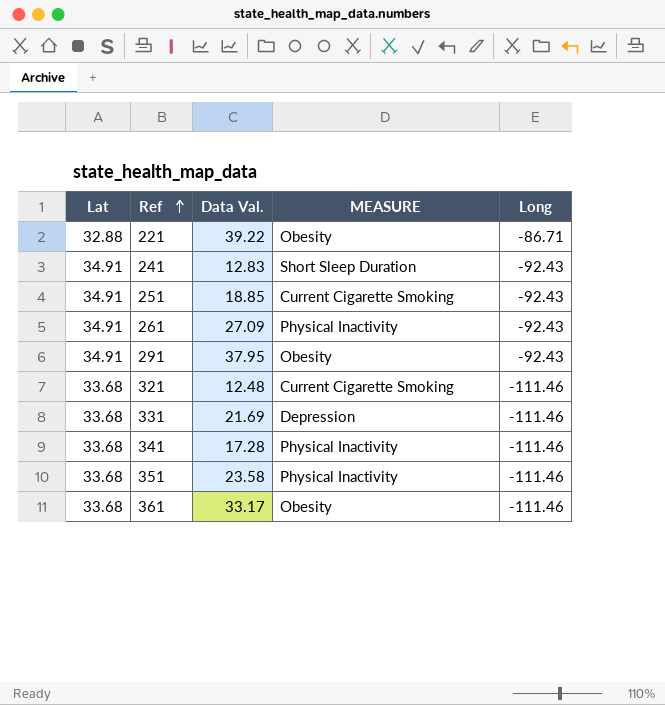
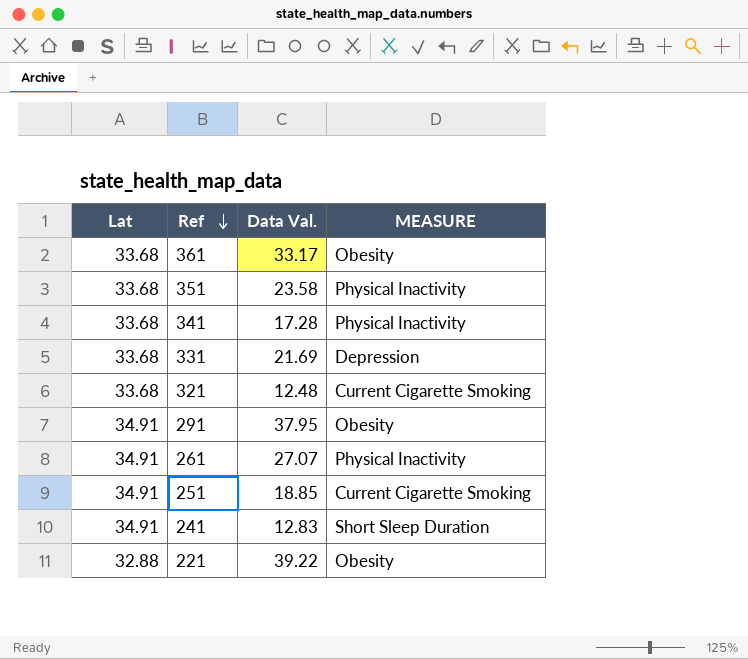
row order: Ref ascending -> Ref descending
column Long | position: 5 -> none
261 | Data Val.: 27.09 -> 27.07

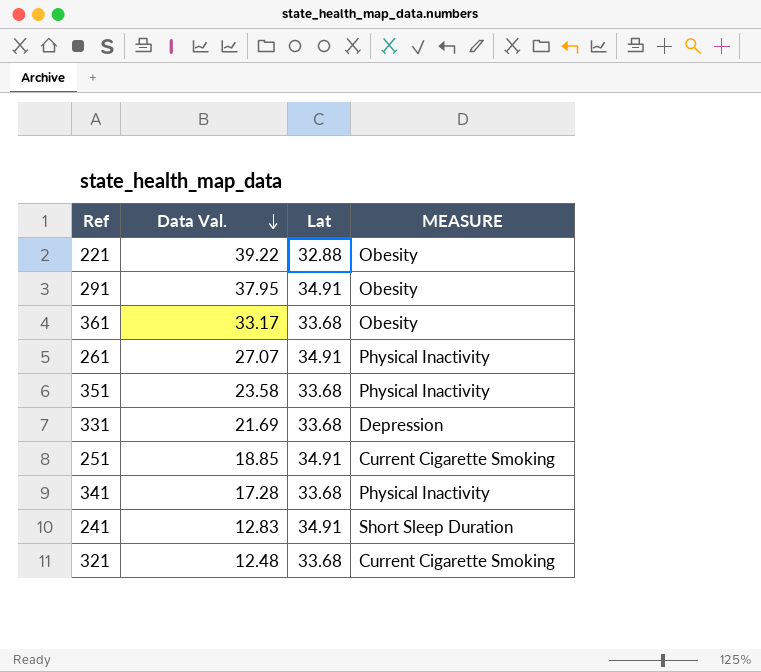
row order: Ref descending -> Data Val. descending
column Lat | position: 1 -> 3

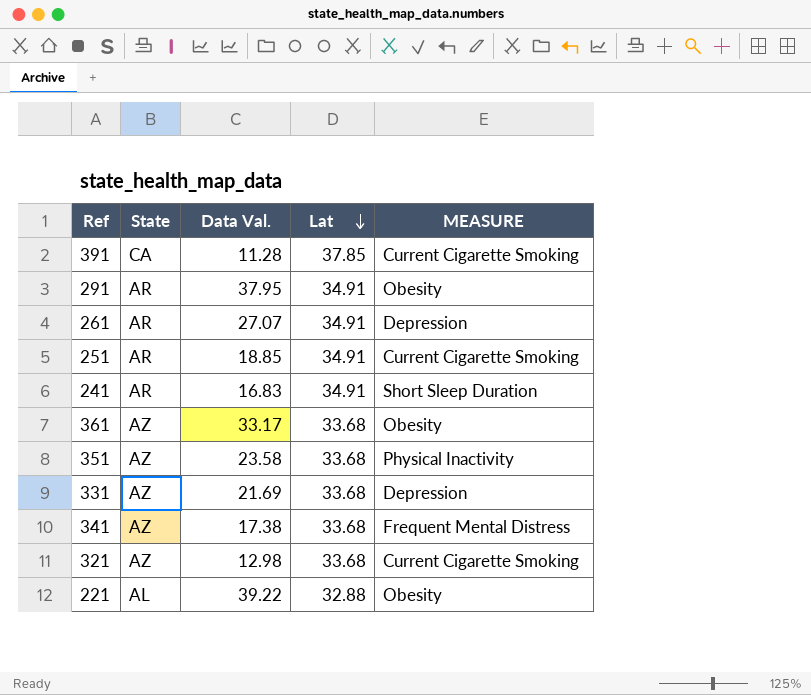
row order: Data Val. descending -> Lat descending
column State | position: none -> 2
row 391: none -> CA | 11.28 | 37.85 | Current Cigarette Smoking
261 | MEASURE: Physical Inactivity -> Depression
241 | Data Val.: 12.83 -> 16.83
341 | Data Val.: 17.28 -> 17.38
341 | MEASURE: Physical Inactivity -> Frequent Mental Distress
321 | Data Val.: 12.48 -> 12.98

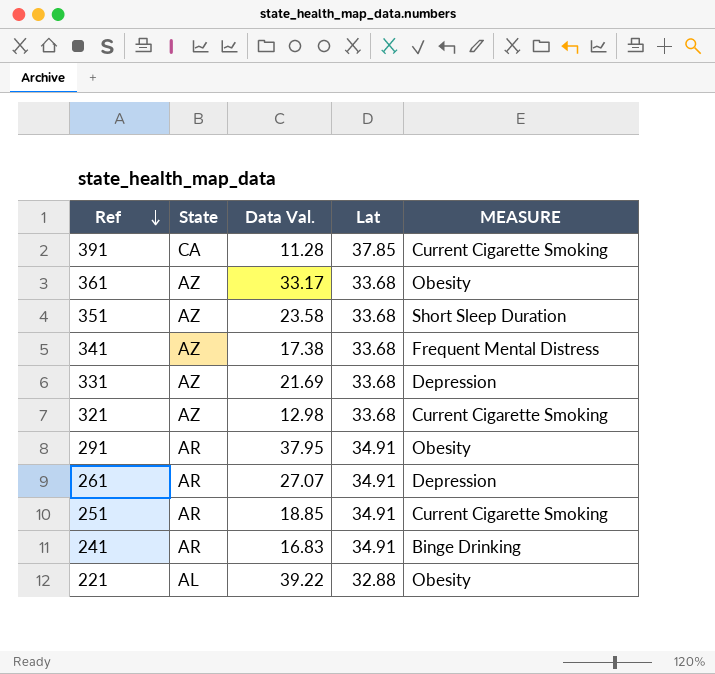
row order: Lat descending -> Ref descending
351 | MEASURE: Physical Inactivity -> Short Sleep Duration
241 | MEASURE: Short Sleep Duration -> Binge Drinking

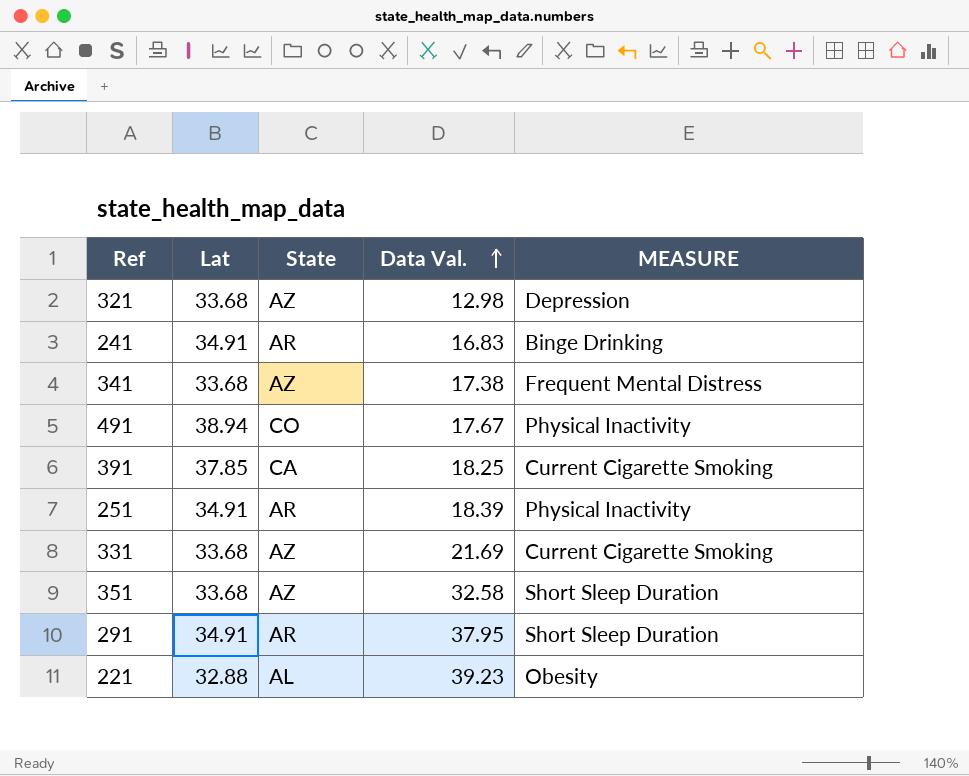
row order: Ref descending -> Data Val. ascending
column Lat | position: 4 -> 2
row 361: AZ | 33.17 | 33.68 | Obesity -> none
row 261: AR | 27.07 | 34.91 | Depression -> none
321 | MEASURE: Current Cigarette Smoking -> Depression
row 491: none -> 38.94 | CO | 17.67 | Physical Inactivity
391 | Data Val.: 11.28 -> 18.25
251 | Data Val.: 18.85 -> 18.39
251 | MEASURE: Current Cigarette Smoking -> Physical Inactivity
331 | MEASURE: Depression -> Current Cigarette Smoking
351 | Data Val.: 23.58 -> 32.58
291 | MEASURE: Obesity -> Short Sleep Duration
221 | Data Val.: 39.22 -> 39.23

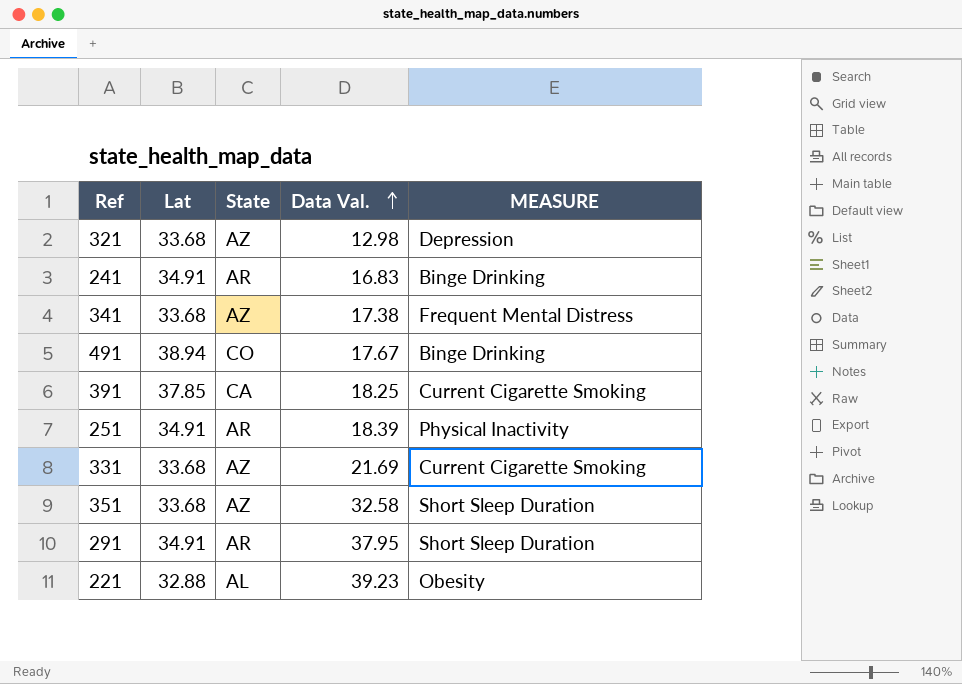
491 | MEASURE: Physical Inactivity -> Binge Drinking

